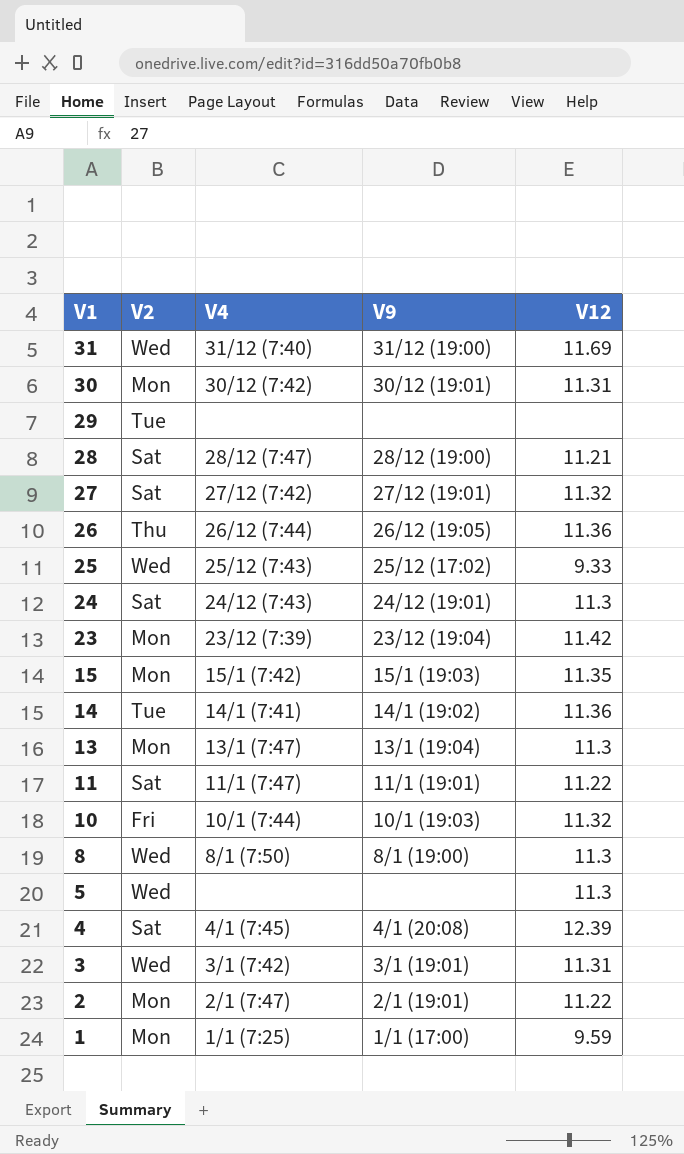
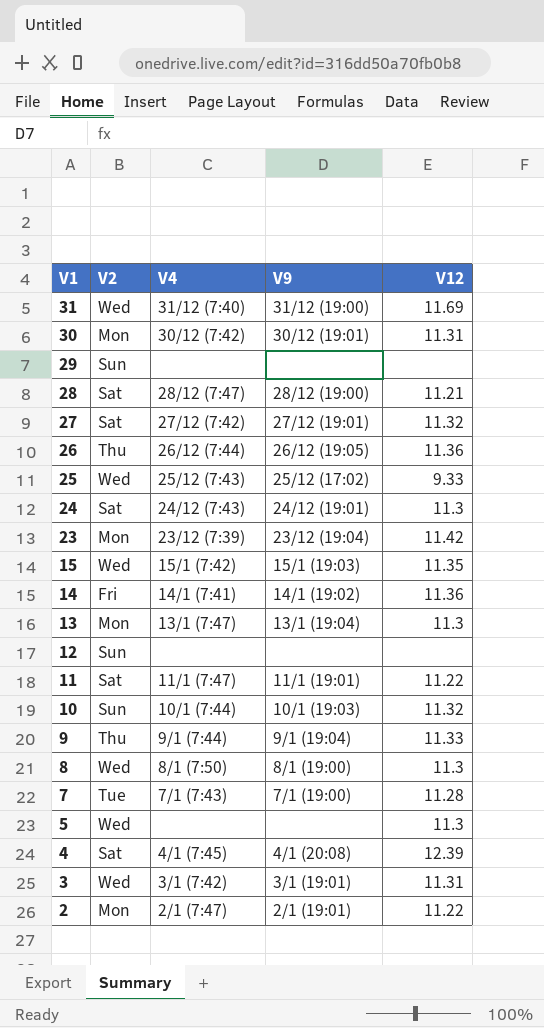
row 1: Mon | 1/1 (7:25) | 1/1 (17:00) | 9.59 -> none
29 | V2: Tue -> Sun
15 | V2: Mon -> Wed
14 | V2: Tue -> Fri
row 12: none -> Sun | none | none | none
10 | V2: Fri -> Sun
row 9: none -> Thu | 9/1 (7:44) | 9/1 (19:04) | 11.33
row 7: none -> Tue | 7/1 (7:43) | 7/1 (19:00) | 11.28

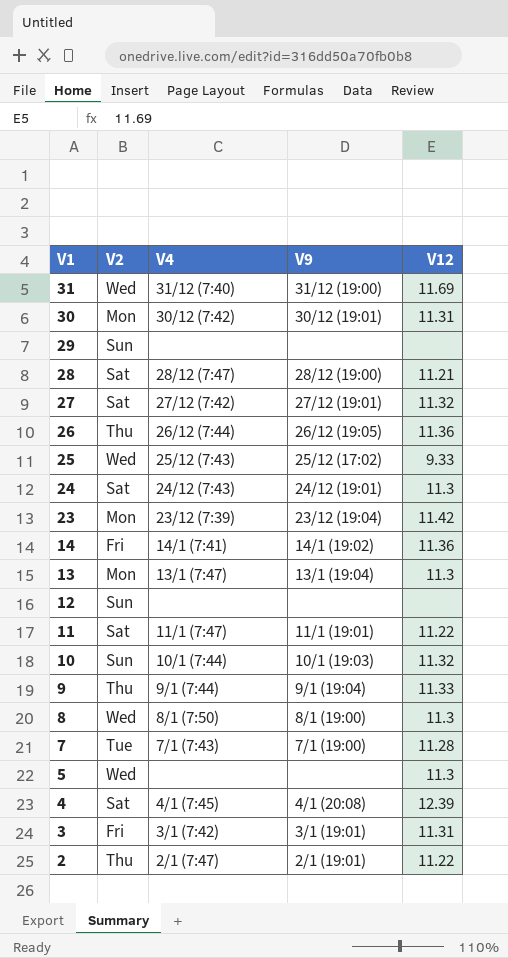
row 15: Wed | 15/1 (7:42) | 15/1 (19:03) | 11.35 -> none
3 | V2: Wed -> Fri
2 | V2: Mon -> Thu

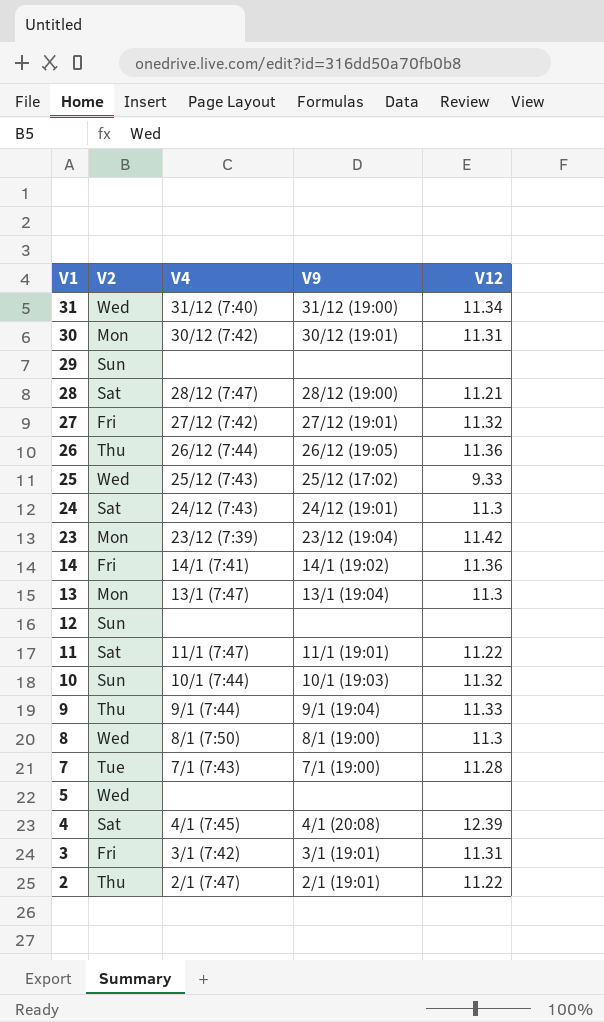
31 | V12: 11.69 -> 11.34
27 | V2: Sat -> Fri
5 | V12: 11.3 -> none

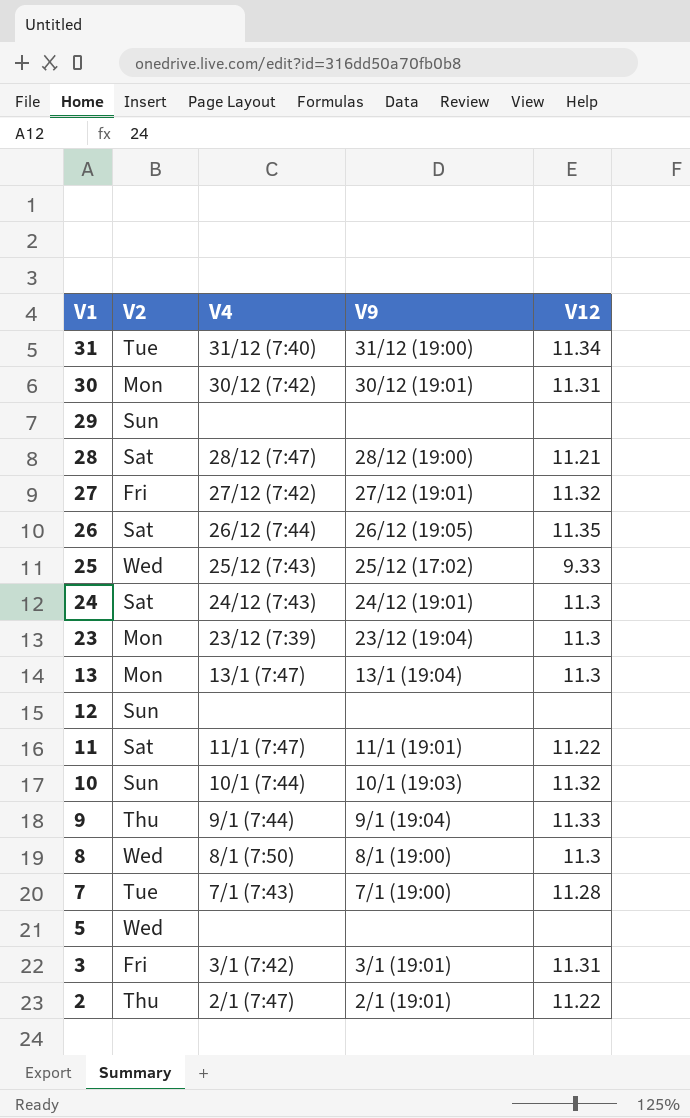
row 14: Fri | 14/1 (7:41) | 14/1 (19:02) | 11.36 -> none
row 4: Sat | 4/1 (7:45) | 4/1 (20:08) | 12.39 -> none
31 | V2: Wed -> Tue
26 | V2: Thu -> Sat
26 | V12: 11.36 -> 11.35
23 | V12: 11.42 -> 11.3

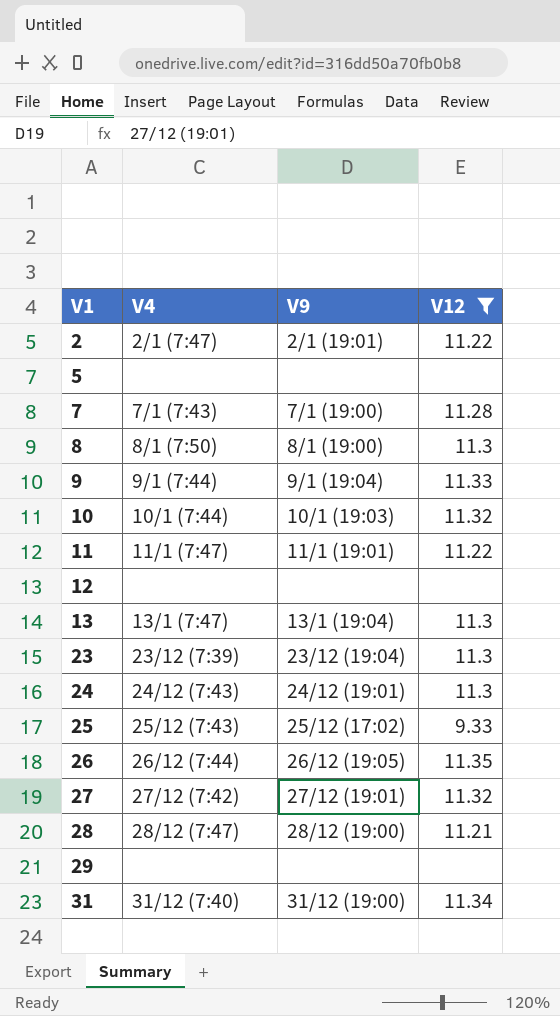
filter: none -> V12 != 11.31
row order: V1 descending -> V1 ascending
column V2 | position: 2 -> none

